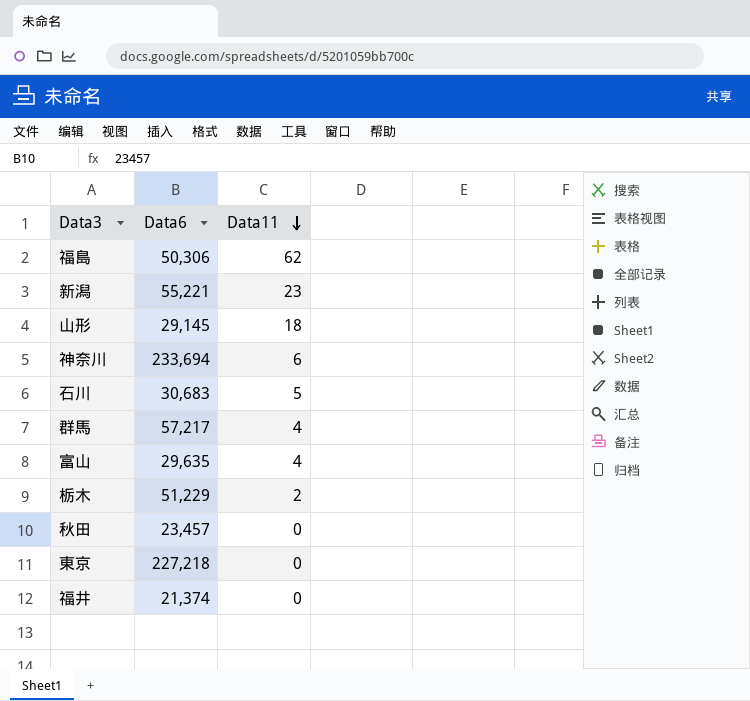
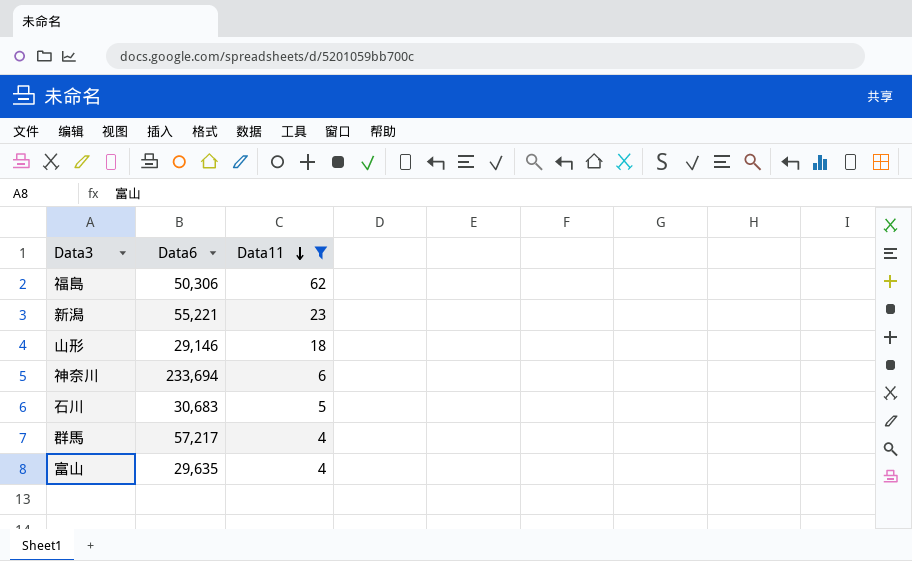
filter: none -> Data11 >= 4
山形 | Data6: 29,145 -> 29,146

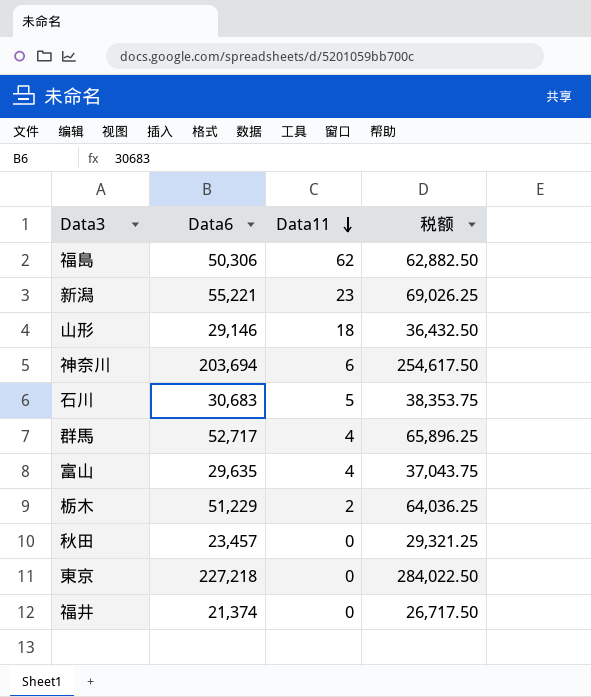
filter: Data11 >= 4 -> none
column 税额 | formula: none -> [Data6] * 1.25
神奈川 | Data6: 233,694 -> 203,694
群馬 | Data6: 57,217 -> 52,717

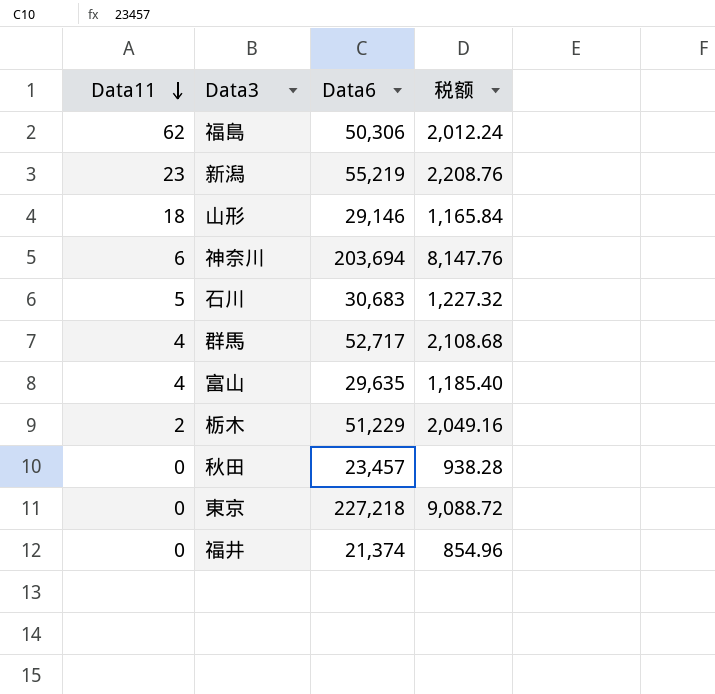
column Data11 | position: 3 -> 1
column 税额 | formula: [Data6] * 1.25 -> [Data6] * 0.04
新潟 | Data6: 55,221 -> 55,219

